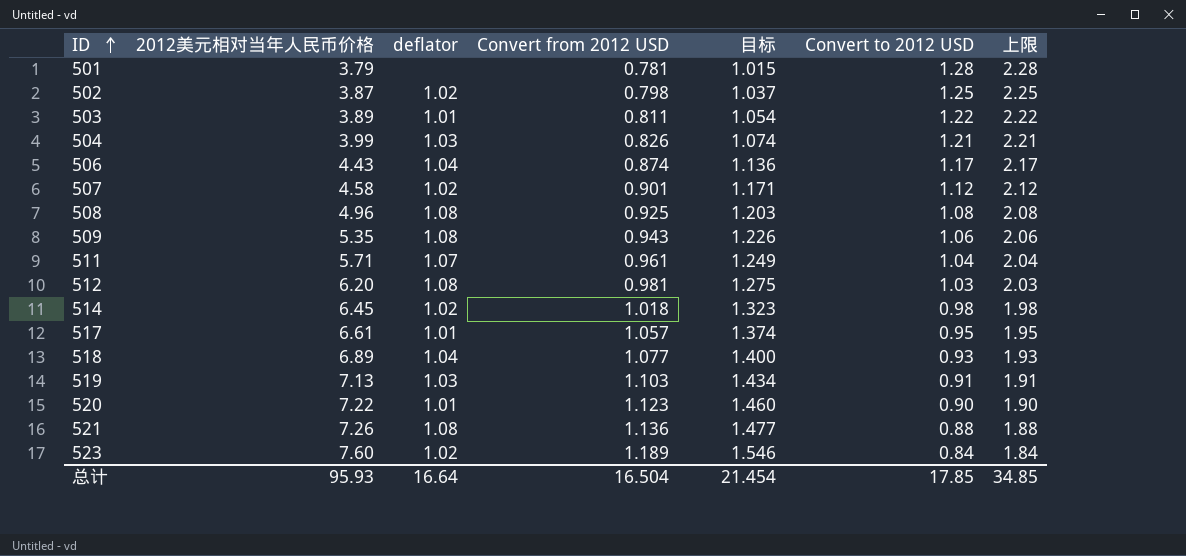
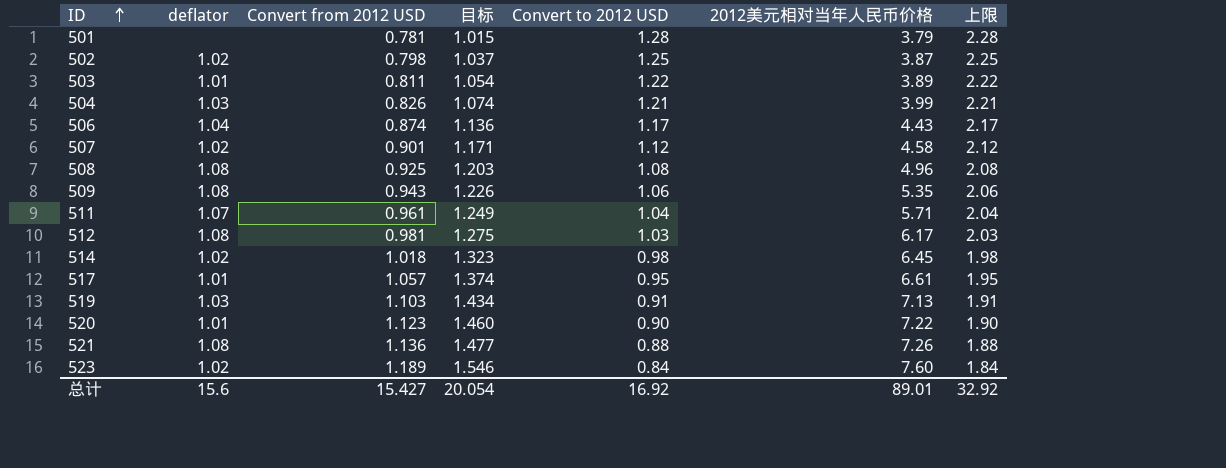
column 2012美元相对当年人民币价格 | position: 2 -> 6
row 518: 6.89 | 1.04 | 1.077 | 1.400 | 0.93 | 1.93 -> none
512 | 2012美元相对当年人民币价格: 6.20 -> 6.17
总计 | deflator: 16.64 -> 15.6
总计 | Convert from 2012 USD: 16.504 -> 15.427
总计 | 目标: 21.454 -> 20.054
总计 | Convert to 2012 USD: 17.85 -> 16.92
总计 | 2012美元相对当年人民币价格: 95.93 -> 89.01
总计 | 上限: 34.85 -> 32.92

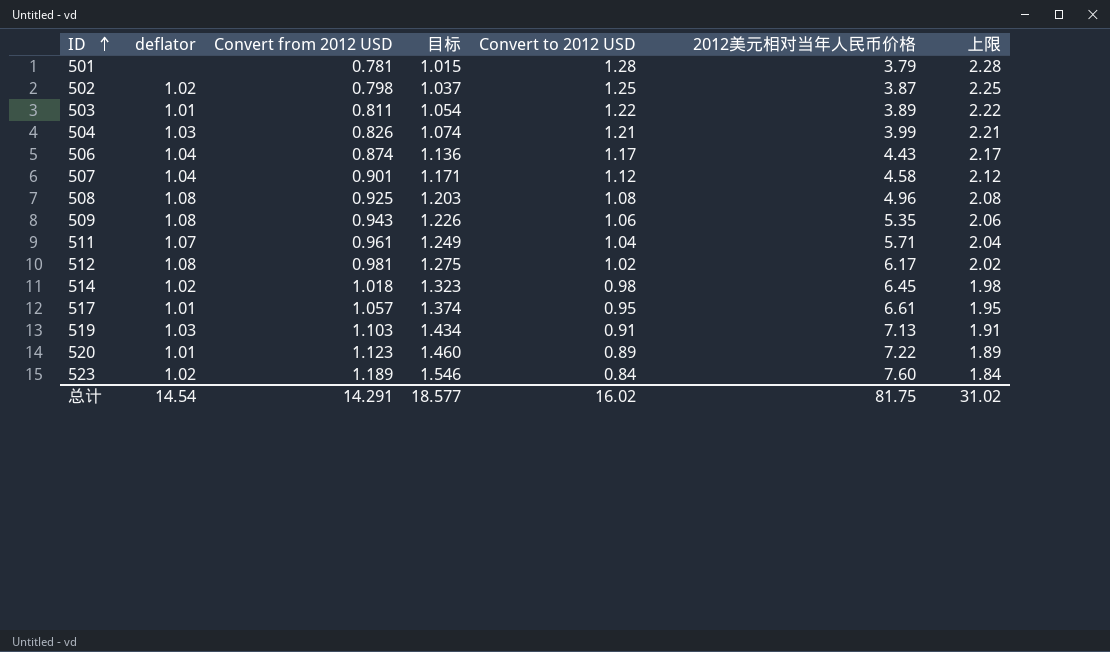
row 521: 1.08 | 1.136 | 1.477 | 0.88 | 7.26 | 1.88 -> none
507 | deflator: 1.02 -> 1.04
512 | Convert to 2012 USD: 1.03 -> 1.02
512 | 上限: 2.03 -> 2.02
520 | Convert to 2012 USD: 0.90 -> 0.89
520 | 上限: 1.90 -> 1.89
总计 | deflator: 15.6 -> 14.54
总计 | Convert from 2012 USD: 15.427 -> 14.291
总计 | 目标: 20.054 -> 18.577
总计 | Convert to 2012 USD: 16.92 -> 16.02
总计 | 2012美元相对当年人民币价格: 89.01 -> 81.75
总计 | 上限: 32.92 -> 31.02

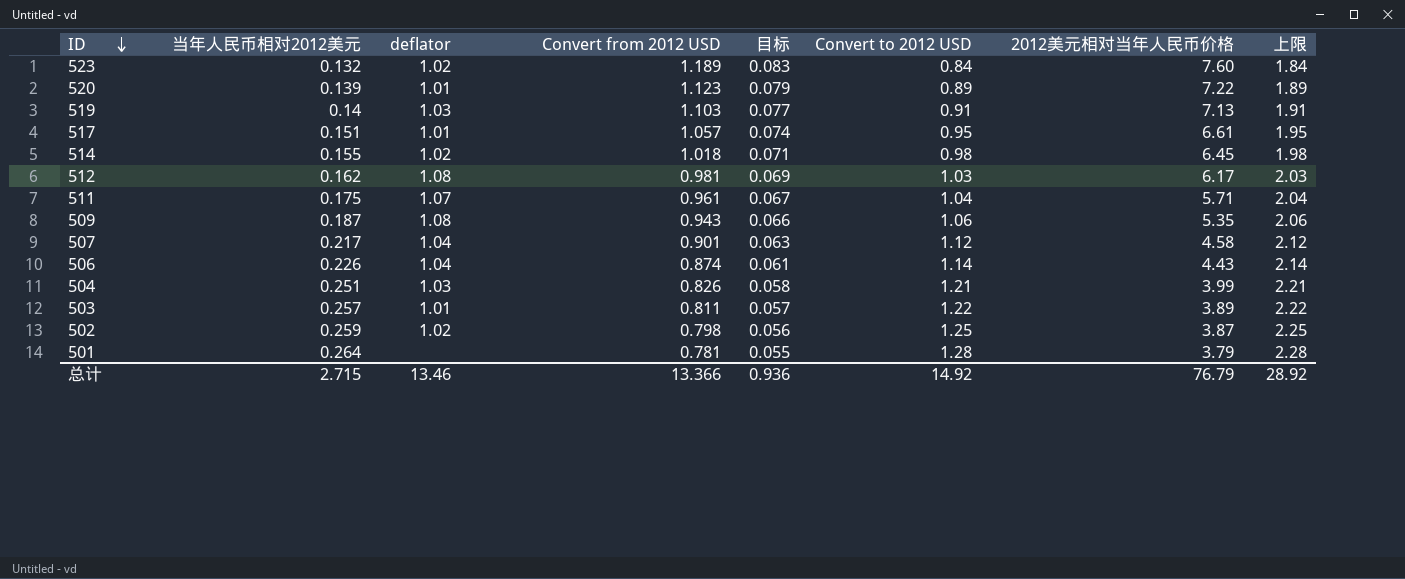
row order: ID ascending -> ID descending
column 当年人民币相对2012美元 | position: none -> 2
column 目标 | formula: [Convert from 2012 USD] * 1.3 -> [Convert from 2012 USD] * 0.07
row 508: 1.08 | 0.925 | 1.203 | 1.08 | 4.96 | 2.08 -> none
512 | Convert to 2012 USD: 1.02 -> 1.03
512 | 上限: 2.02 -> 2.03
506 | Convert to 2012 USD: 1.17 -> 1.14
506 | 上限: 2.17 -> 2.14
总计 | deflator: 14.54 -> 13.46
总计 | Convert from 2012 USD: 14.291 -> 13.366
总计 | 目标: 18.577 -> 0.936
总计 | Convert to 2012 USD: 16.02 -> 14.92
总计 | 2012美元相对当年人民币价格: 81.75 -> 76.79
总计 | 上限: 31.02 -> 28.92

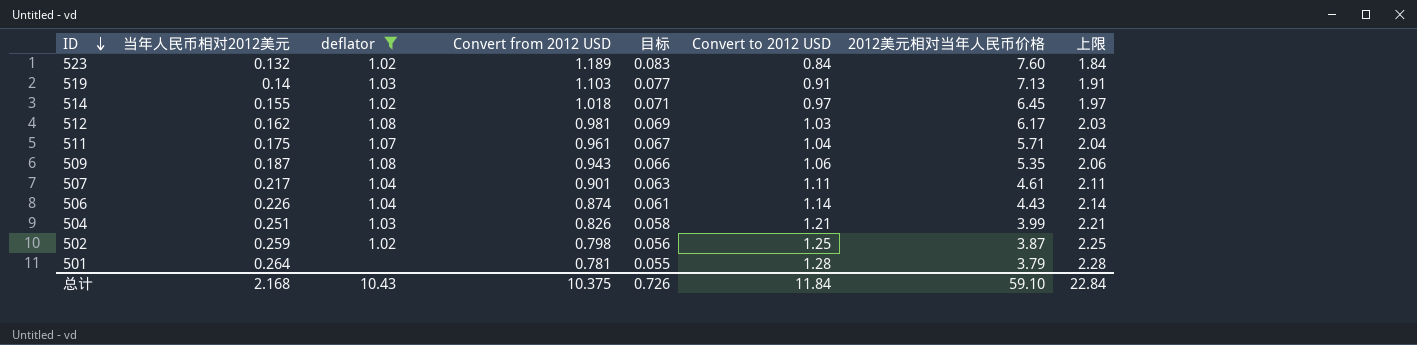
filter: none -> deflator != 1.01
514 | Convert to 2012 USD: 0.98 -> 0.97
514 | 上限: 1.98 -> 1.97
507 | Convert to 2012 USD: 1.12 -> 1.11
507 | 2012美元相对当年人民币价格: 4.58 -> 4.61
507 | 上限: 2.12 -> 2.11
总计 | 当年人民币相对2012美元: 2.715 -> 2.168
总计 | deflator: 13.46 -> 10.43
总计 | Convert from 2012 USD: 13.366 -> 10.375
总计 | 目标: 0.936 -> 0.726
总计 | Convert to 2012 USD: 14.92 -> 11.84
总计 | 2012美元相对当年人民币价格: 76.79 -> 59.10
总计 | 上限: 28.92 -> 22.84

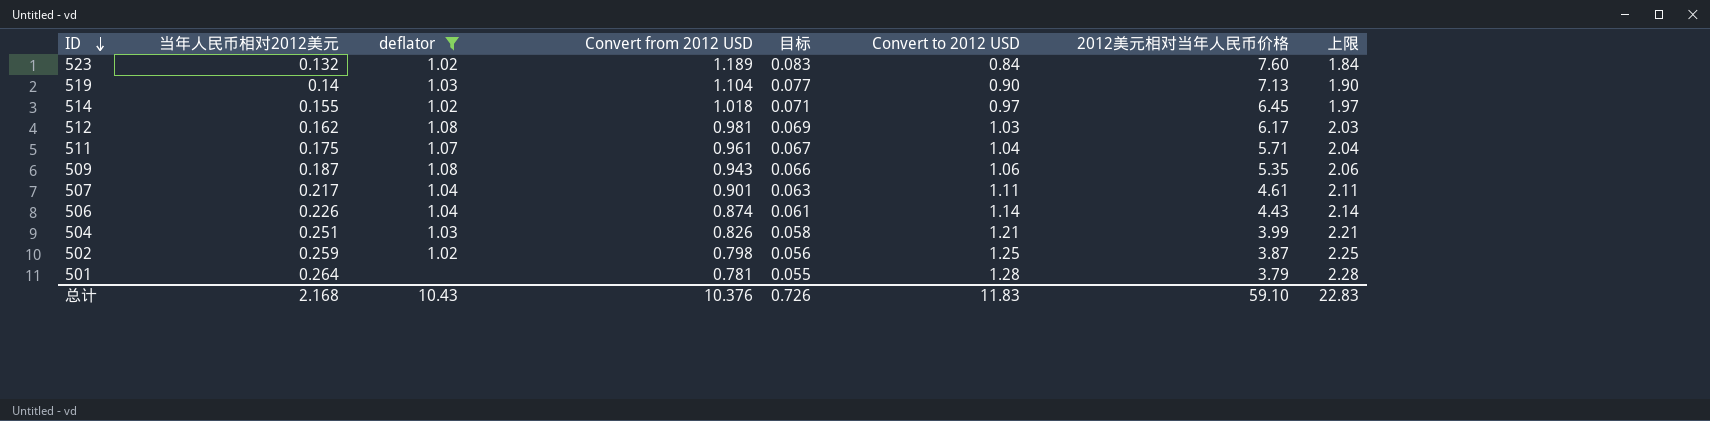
519 | Convert from 2012 USD: 1.103 -> 1.104
519 | Convert to 2012 USD: 0.91 -> 0.90
519 | 上限: 1.91 -> 1.90
总计 | Convert from 2012 USD: 10.375 -> 10.376
总计 | Convert to 2012 USD: 11.84 -> 11.83
总计 | 上限: 22.84 -> 22.83

